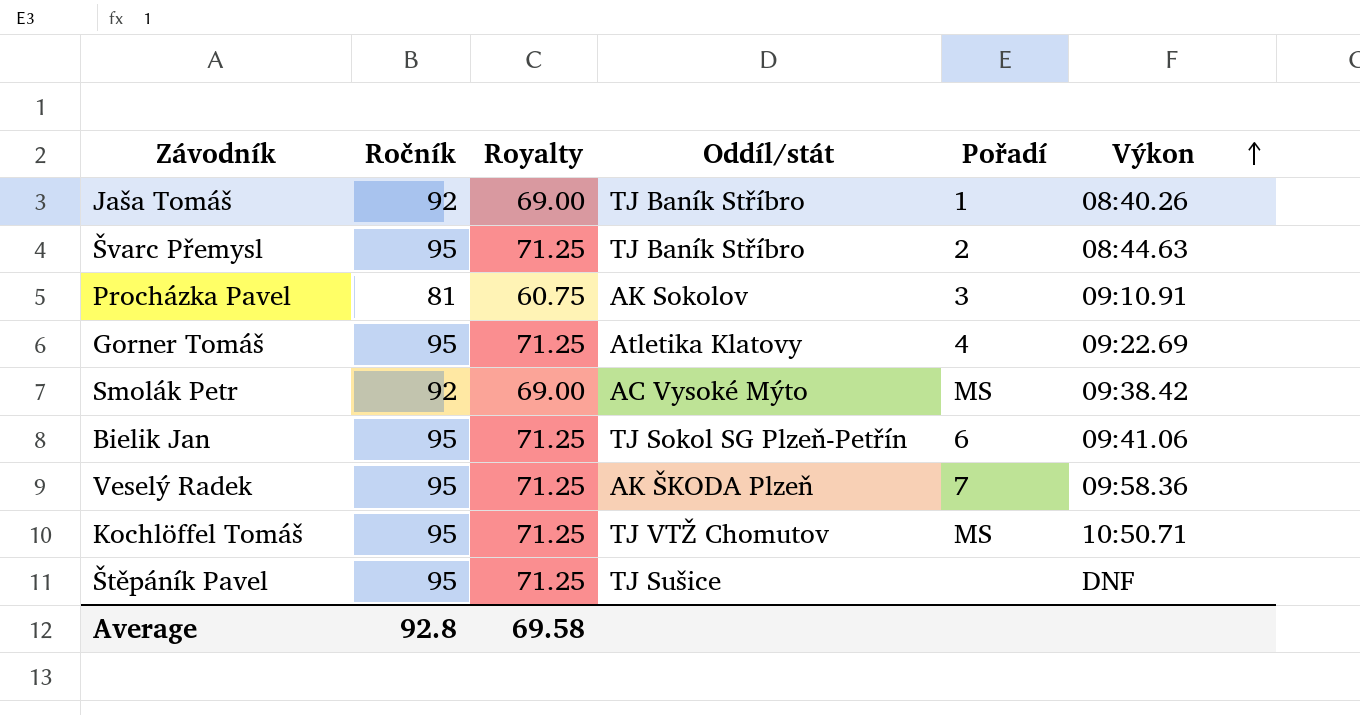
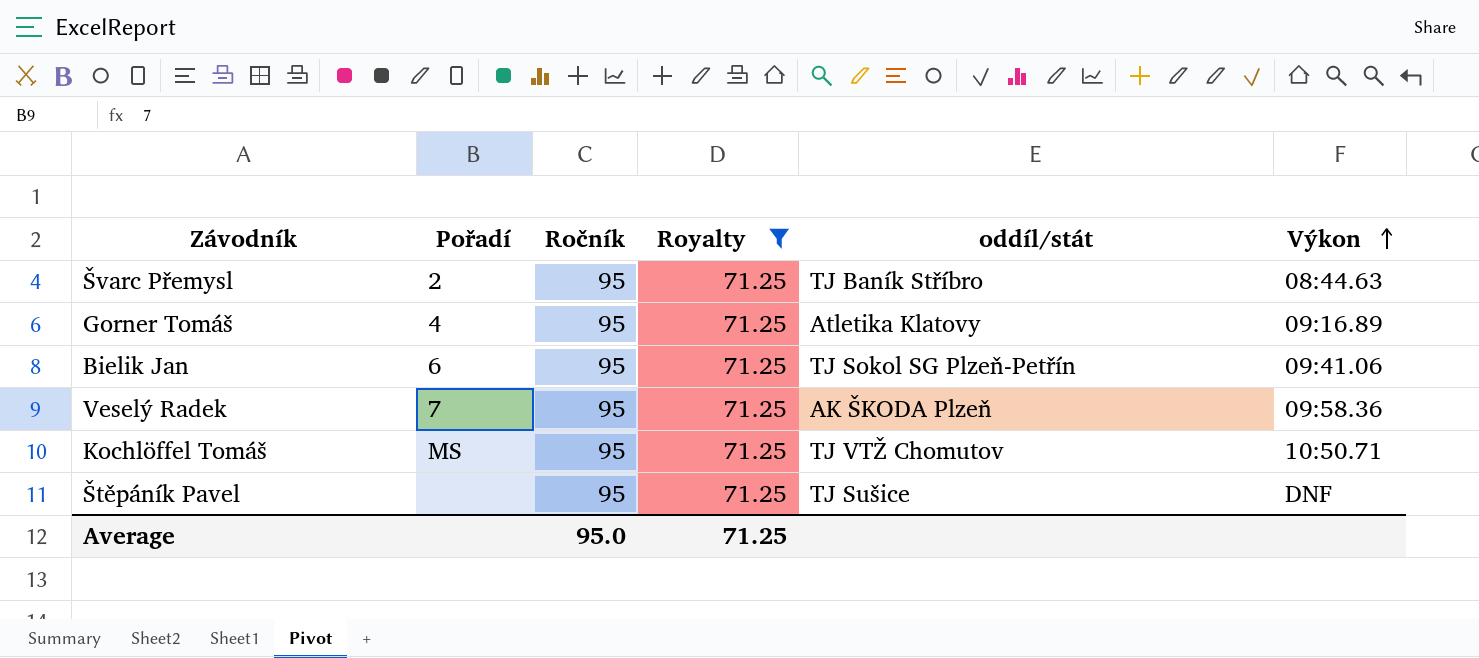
filter: none -> Royalty = 71.25
column Pořadí | position: 5 -> 2
column name: Oddíl/stát -> oddíl/stát
Gorner Tomáš | Výkon: 09:22.69 -> 09:16.89
Average | Ročník: 92.8 -> 95.0
Average | Royalty: 69.58 -> 71.25

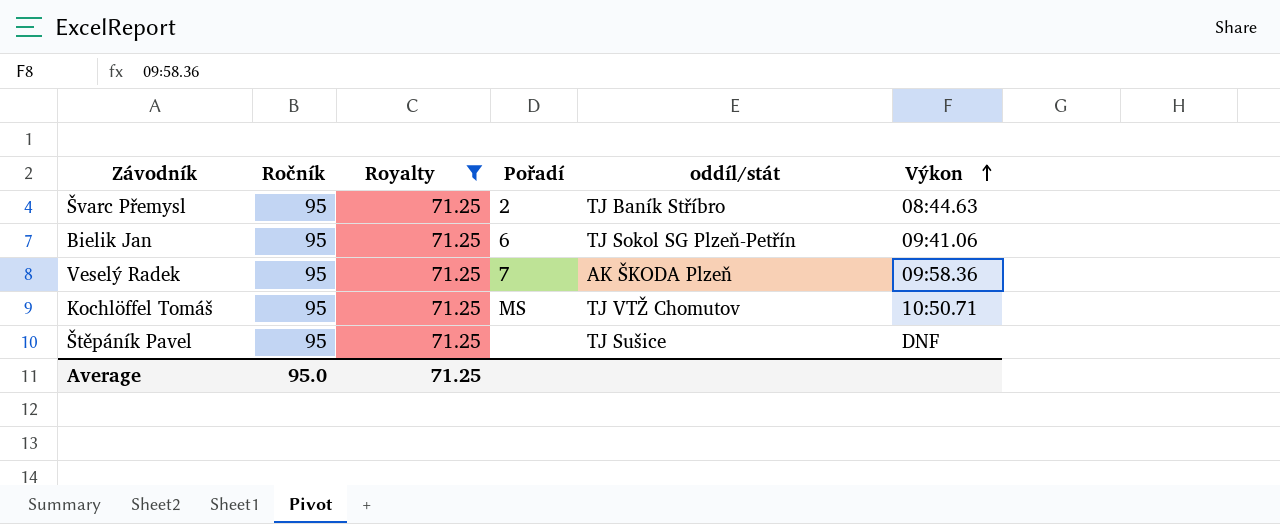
column Pořadí | position: 2 -> 4
row Gorner Tomáš: 4 | 95 | 71.25 | Atletika Klatovy | 09:16.89 -> none

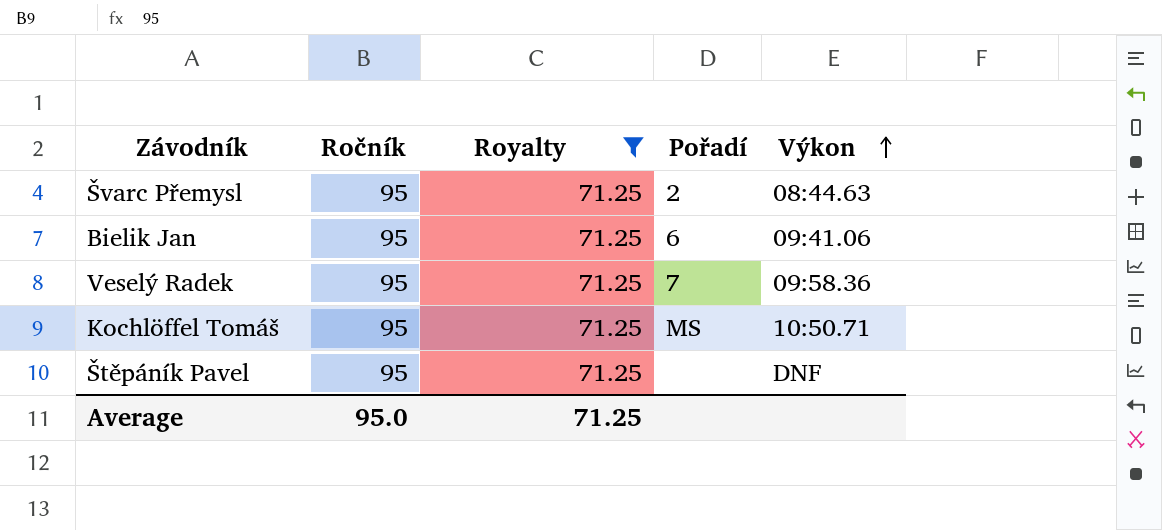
column oddíl/stát | position: 5 -> none

